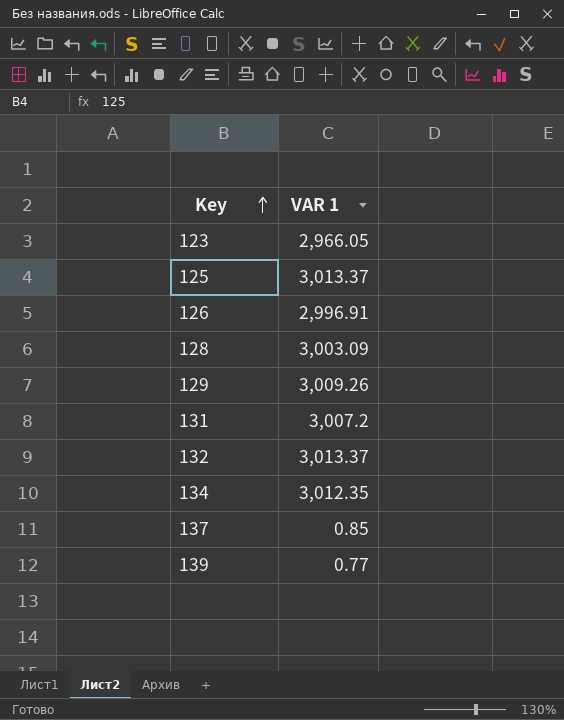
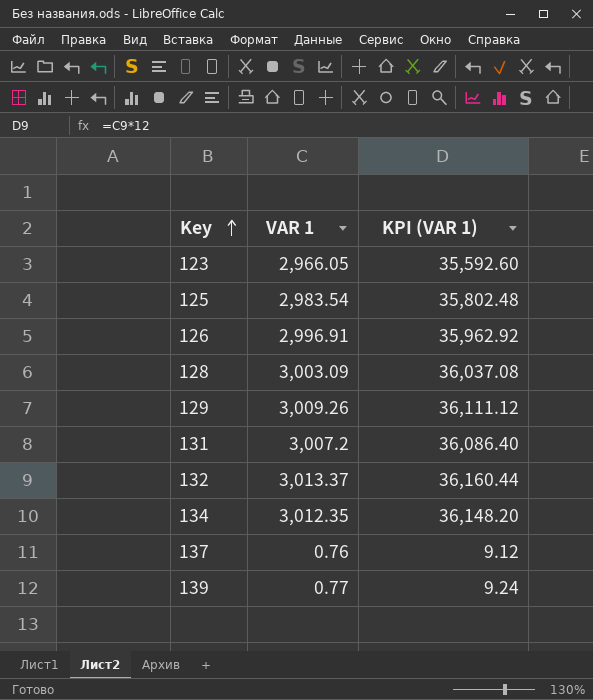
column KPI (VAR 1) | formula: none -> [VAR 1] * 12
125 | VAR 1: 3,013.37 -> 2,983.54
137 | VAR 1: 0.85 -> 0.76

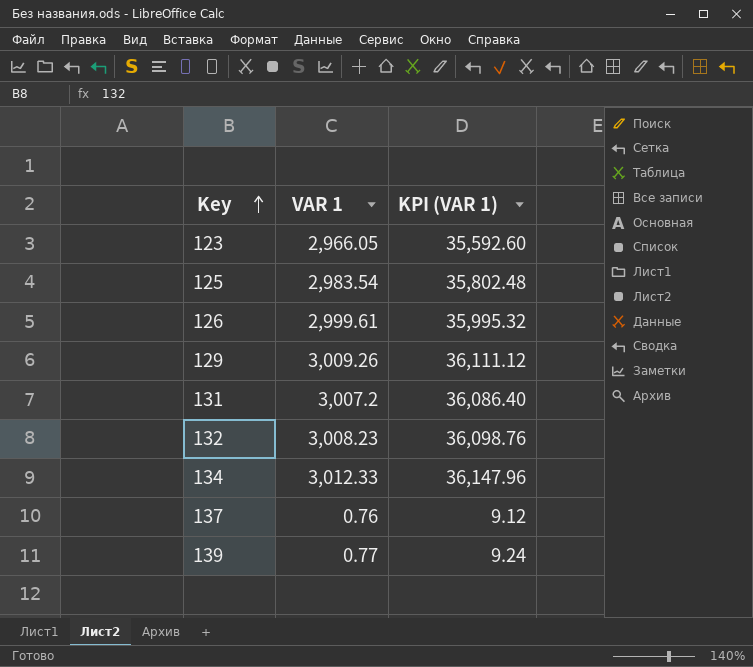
row 128: 3,003.09 | 36,037.08 -> none
126 | VAR 1: 2,996.91 -> 2,999.61
126 | KPI (VAR 1): 35,962.92 -> 35,995.32
132 | VAR 1: 3,013.37 -> 3,008.23
132 | KPI (VAR 1): 36,160.44 -> 36,098.76
134 | VAR 1: 3,012.35 -> 3,012.33
134 | KPI (VAR 1): 36,148.20 -> 36,147.96

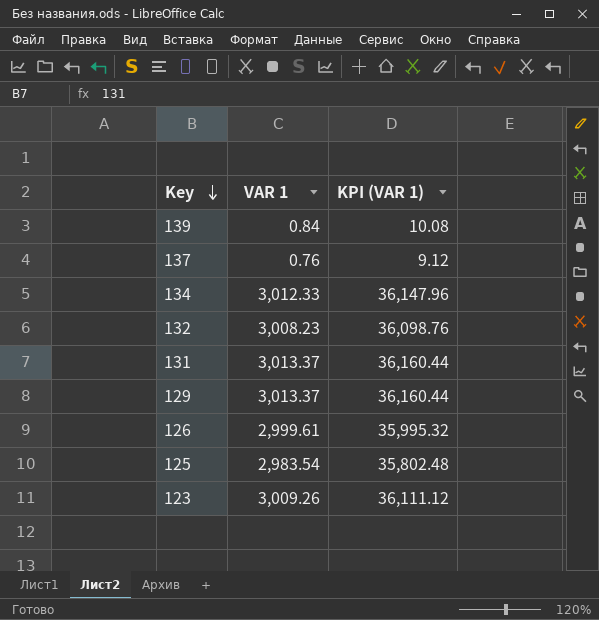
row order: Key ascending -> Key descending
139 | VAR 1: 0.77 -> 0.84
139 | KPI (VAR 1): 9.24 -> 10.08
131 | VAR 1: 3,007.2 -> 3,013.37
131 | KPI (VAR 1): 36,086.40 -> 36,160.44
129 | VAR 1: 3,009.26 -> 3,013.37
129 | KPI (VAR 1): 36,111.12 -> 36,160.44
123 | VAR 1: 2,966.05 -> 3,009.26
123 | KPI (VAR 1): 35,592.60 -> 36,111.12

